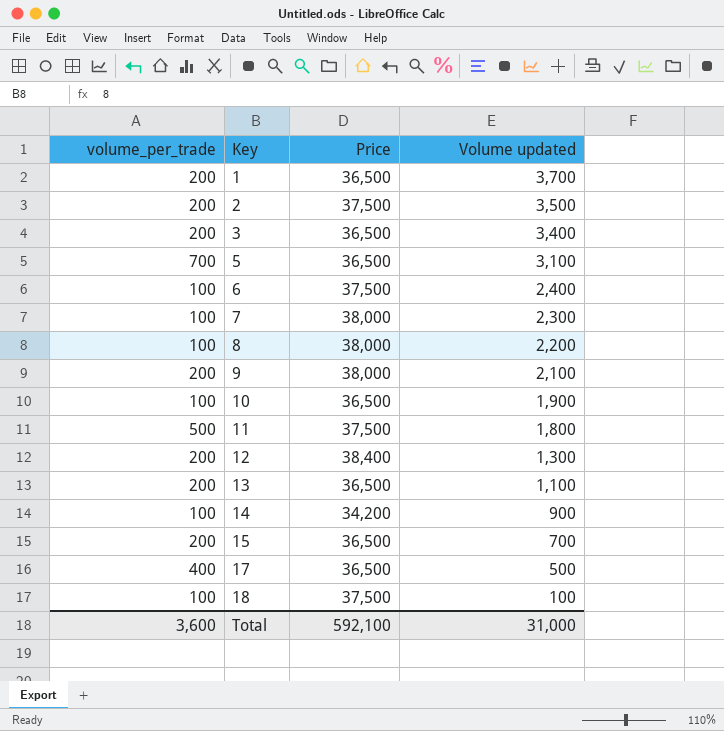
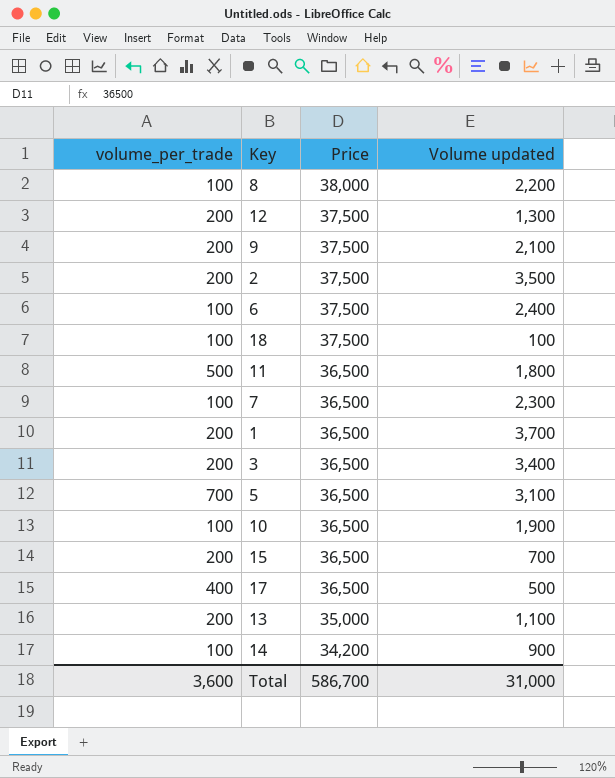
row order: Key ascending -> Price descending
12 | Price: 38,400 -> 37,500
9 | Price: 38,000 -> 37,500
11 | Price: 37,500 -> 36,500
7 | Price: 38,000 -> 36,500
13 | Price: 36,500 -> 35,000
Total | Price: 592,100 -> 586,700

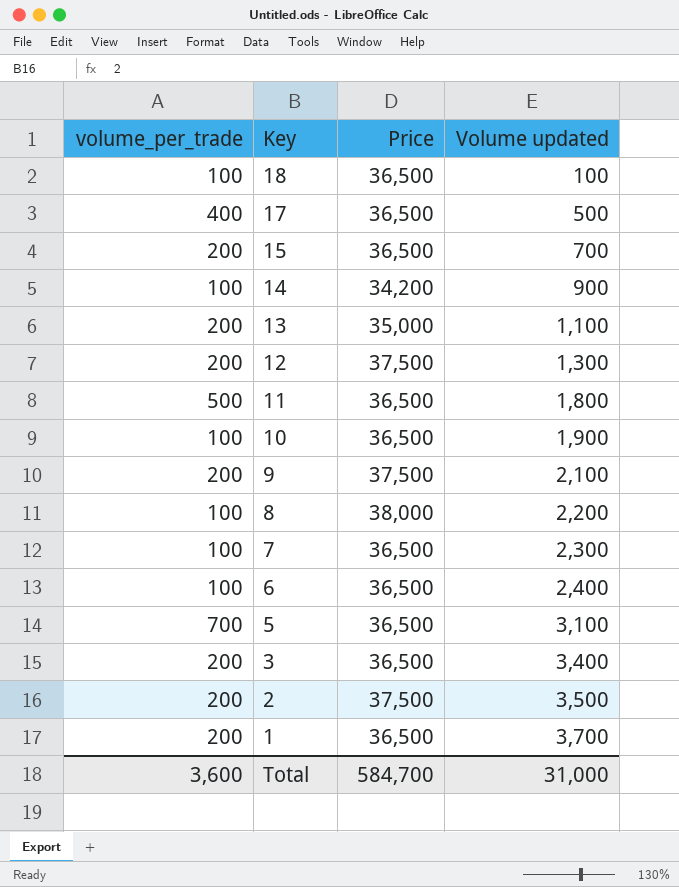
row order: Price descending -> Key descending
18 | Price: 37,500 -> 36,500
6 | Price: 37,500 -> 36,500
Total | Price: 586,700 -> 584,700

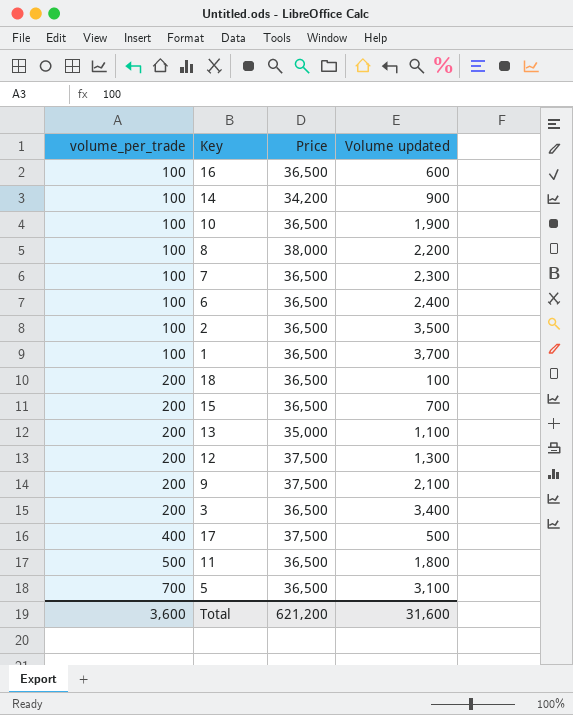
row order: Key descending -> volume_per_trade ascending
row 16: none -> 100 | 36,500 | 600
2 | volume_per_trade: 200 -> 100
2 | Price: 37,500 -> 36,500
1 | volume_per_trade: 200 -> 100
18 | volume_per_trade: 100 -> 200
17 | Price: 36,500 -> 37,500
Total | Price: 584,700 -> 621,200
Total | Volume updated: 31,000 -> 31,600

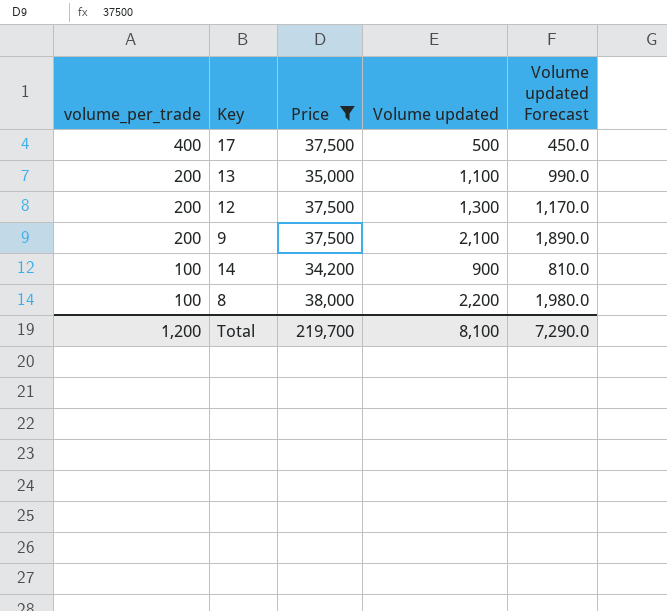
filter: none -> Price != 36,500
row order: volume_per_trade ascending -> volume_per_trade descending
column Volume updated Forecast | formula: none -> [Volume updated] * 0.9
Total | volume_per_trade: 3,600 -> 1,200
Total | Price: 621,200 -> 219,700
Total | Volume updated: 31,600 -> 8,100

